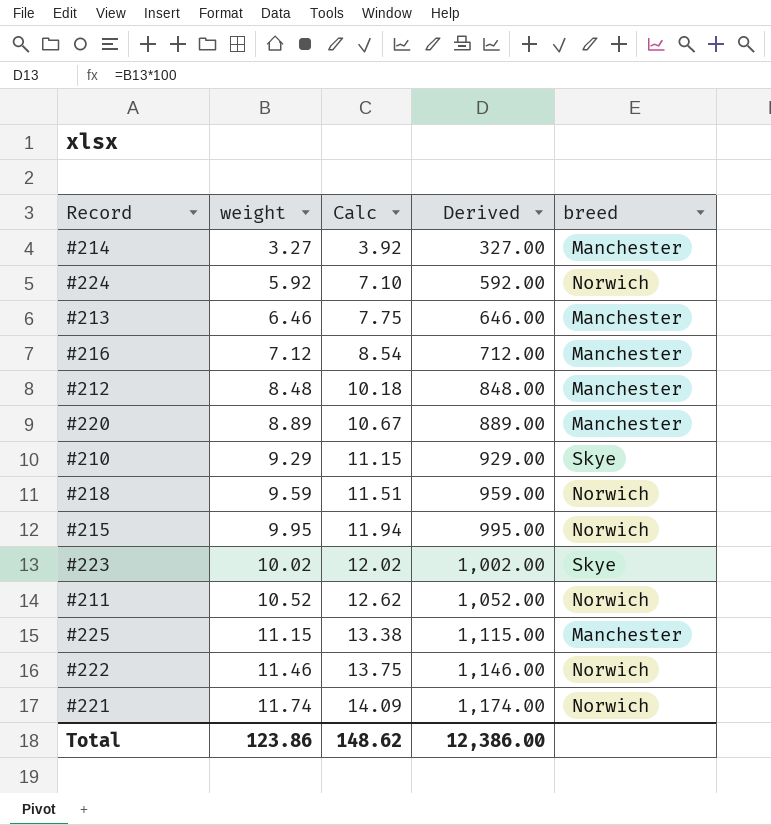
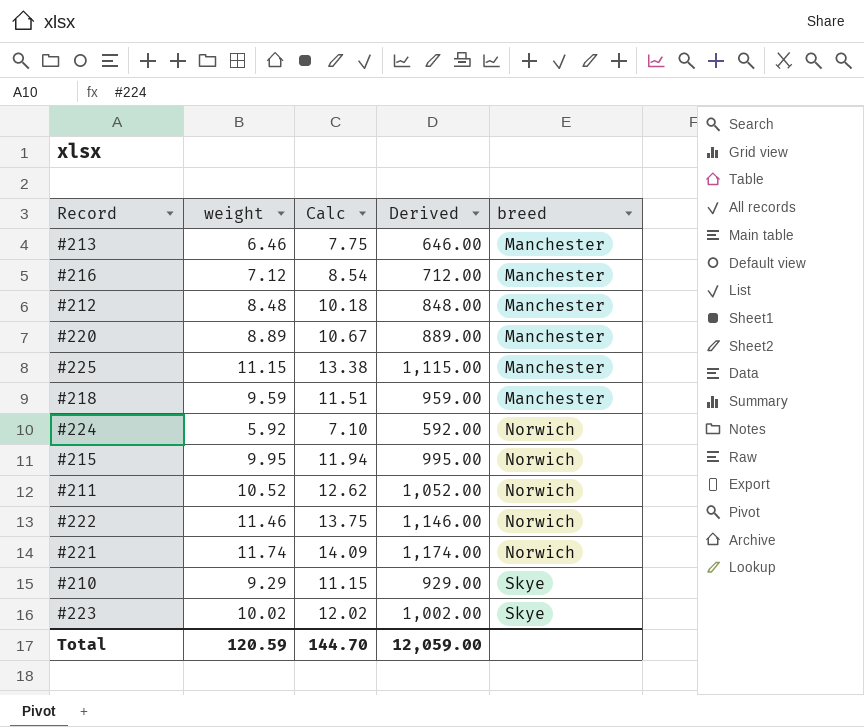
row order: weight ascending -> breed ascending
row #214: 3.27 | 3.92 | 327.00 | Manchester -> none
#218 | breed: Norwich -> Manchester
Total | weight: 123.86 -> 120.59
Total | Calc: 148.62 -> 144.70
Total | Derived: 12,386.00 -> 12,059.00

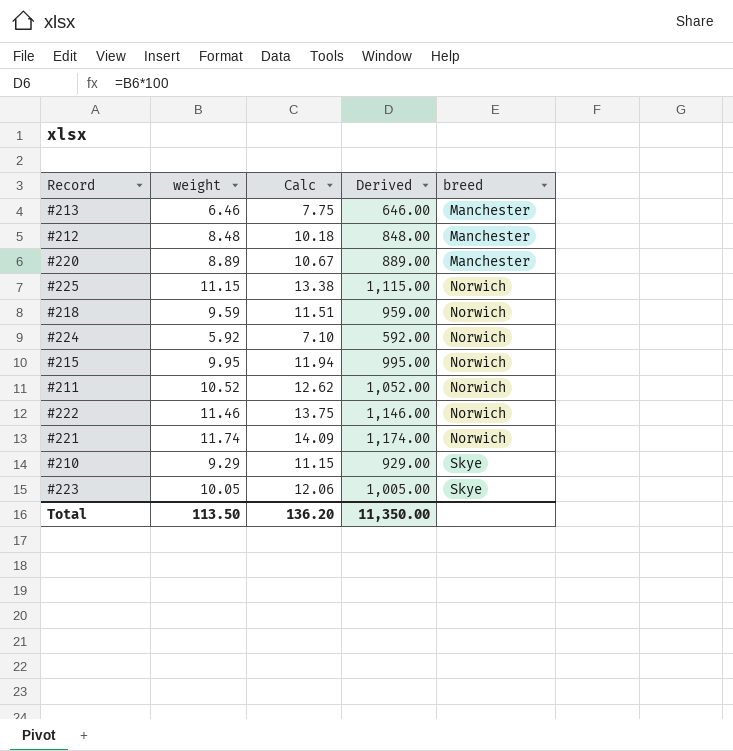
row #216: 7.12 | 8.54 | 712.00 | Manchester -> none
#225 | breed: Manchester -> Norwich
#218 | breed: Manchester -> Norwich
#223 | weight: 10.02 -> 10.05
#223 | Calc: 12.02 -> 12.06
#223 | Derived: 1,002.00 -> 1,005.00
Total | weight: 120.59 -> 113.50
Total | Calc: 144.70 -> 136.20
Total | Derived: 12,059.00 -> 11,350.00

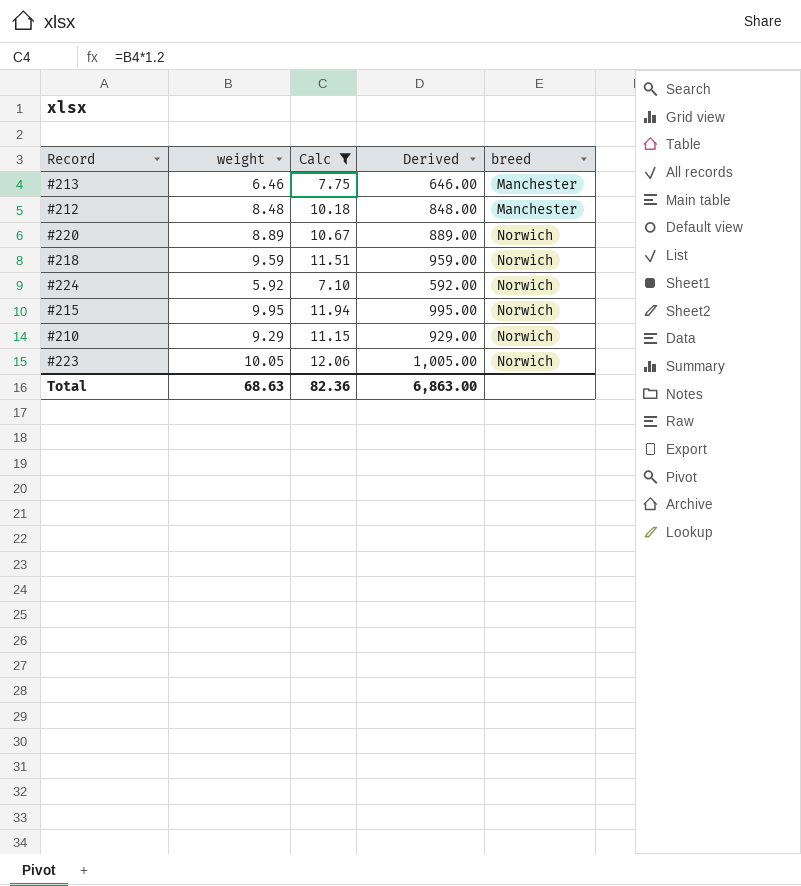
filter: none -> Calc <= 12.06
#220 | breed: Manchester -> Norwich
#210 | breed: Skye -> Norwich
#223 | breed: Skye -> Norwich
Total | weight: 113.50 -> 68.63
Total | Calc: 136.20 -> 82.36
Total | Derived: 11,350.00 -> 6,863.00

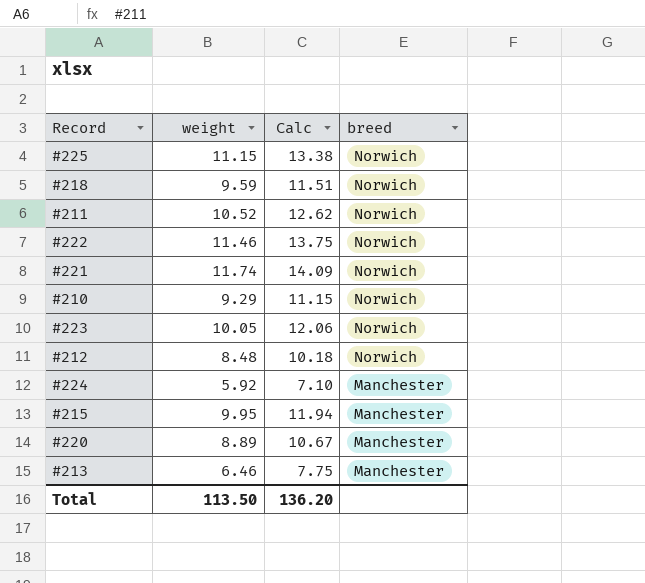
filter: Calc <= 12.06 -> none
row order: breed ascending -> breed descending
column Derived | formula: [weight] * 100 -> none
#212 | breed: Manchester -> Norwich
#224 | breed: Norwich -> Manchester
#215 | breed: Norwich -> Manchester
#220 | breed: Norwich -> Manchester
Total | weight: 68.63 -> 113.50
Total | Calc: 82.36 -> 136.20

